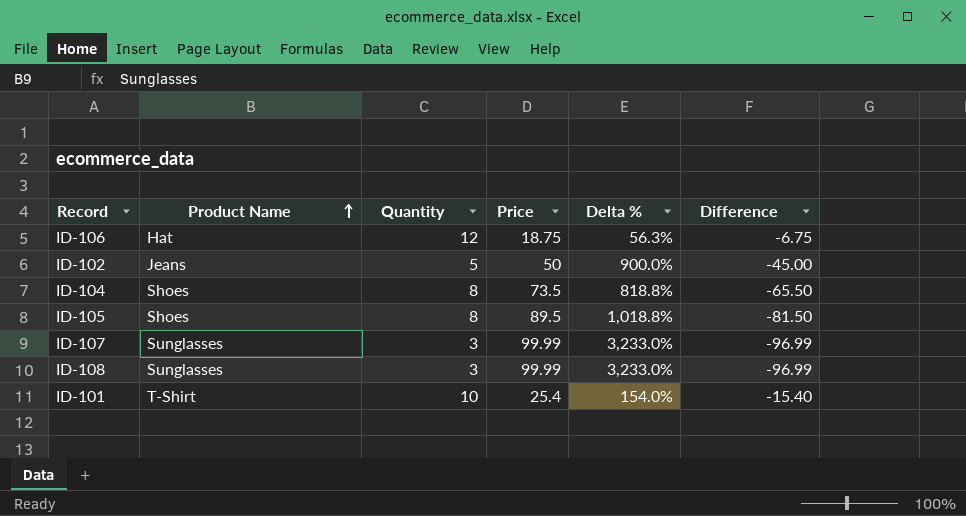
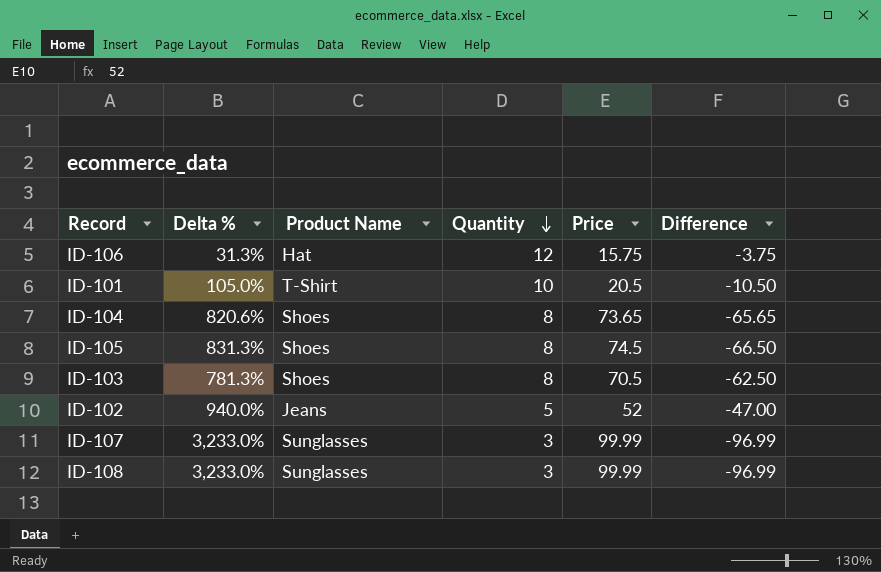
row order: Product Name ascending -> Quantity descending
column Delta % | position: 5 -> 2
ID-106 | Delta %: 56.3% -> 31.3%
ID-106 | Price: 18.75 -> 15.75
ID-106 | Difference: -6.75 -> -3.75
ID-101 | Delta %: 154.0% -> 105.0%
ID-101 | Price: 25.4 -> 20.5
ID-101 | Difference: -15.40 -> -10.50
ID-104 | Delta %: 818.8% -> 820.6%
ID-104 | Price: 73.5 -> 73.65
ID-104 | Difference: -65.50 -> -65.65
ID-105 | Delta %: 1,018.8% -> 831.3%
ID-105 | Price: 89.5 -> 74.5
ID-105 | Difference: -81.50 -> -66.50
row ID-103: none -> 781.3% | Shoes | 8 | 70.5 | -62.50
ID-102 | Delta %: 900.0% -> 940.0%
ID-102 | Price: 50 -> 52
ID-102 | Difference: -45.00 -> -47.00

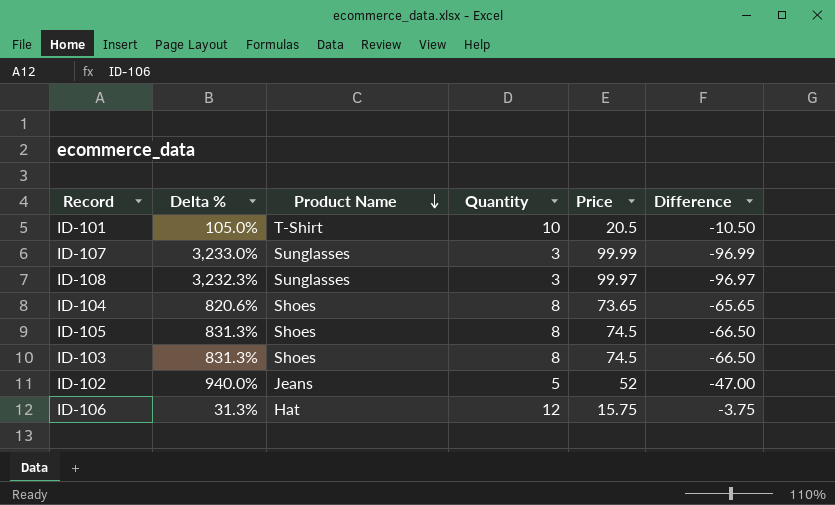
row order: Quantity descending -> Product Name descending
ID-108 | Delta %: 3,233.0% -> 3,232.3%
ID-108 | Price: 99.99 -> 99.97
ID-108 | Difference: -96.99 -> -96.97
ID-103 | Delta %: 781.3% -> 831.3%
ID-103 | Price: 70.5 -> 74.5
ID-103 | Difference: -62.50 -> -66.50

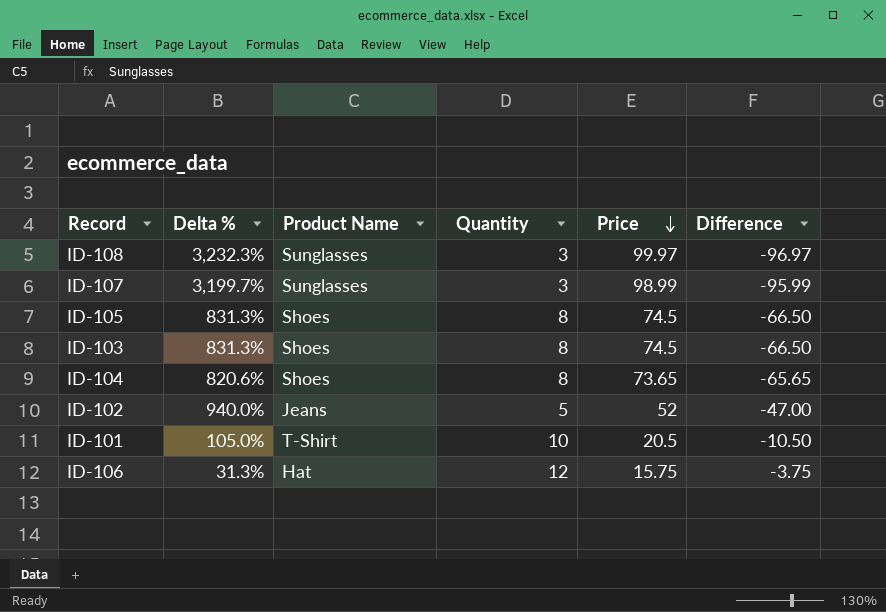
row order: Product Name descending -> Price descending
ID-107 | Delta %: 3,233.0% -> 3,199.7%
ID-107 | Price: 99.99 -> 98.99
ID-107 | Difference: -96.99 -> -95.99

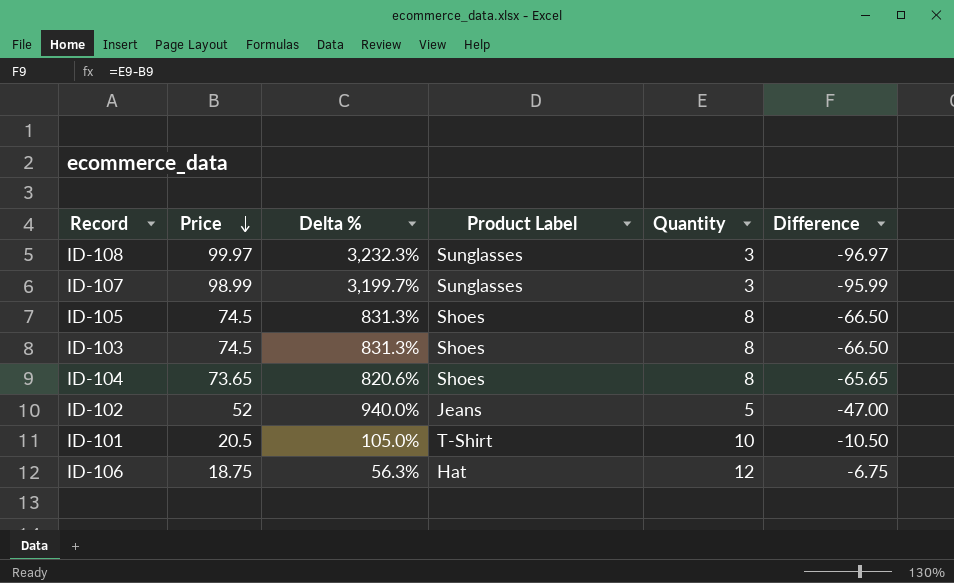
column Price | position: 5 -> 2
column name: Product Name -> Product Label
ID-106 | Price: 15.75 -> 18.75
ID-106 | Delta %: 31.3% -> 56.3%
ID-106 | Difference: -3.75 -> -6.75

